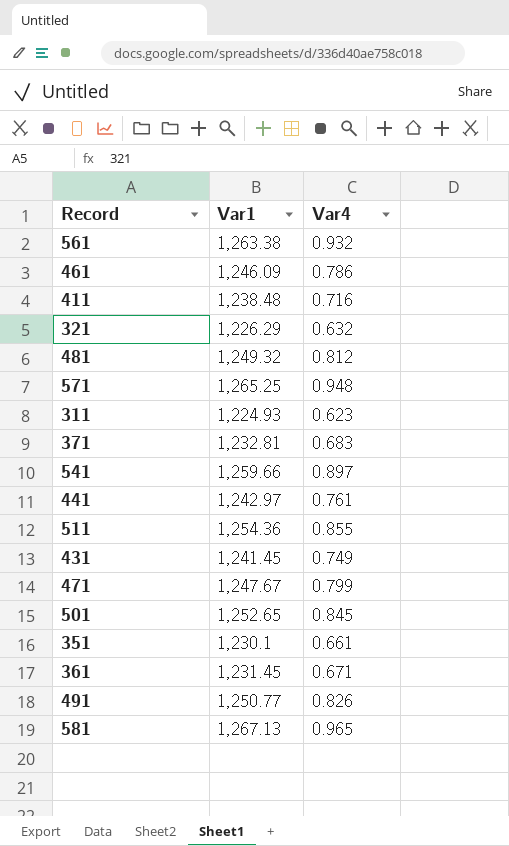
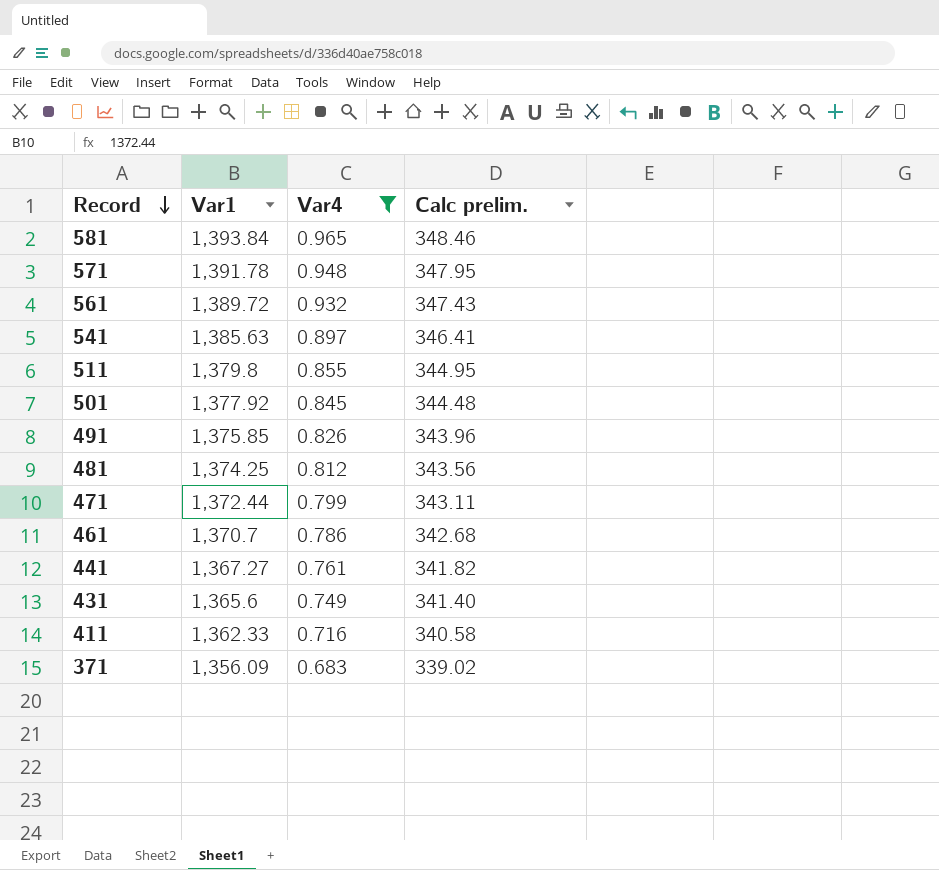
filter: none -> Var4 >= 0.683
row order: none -> Record descending
column Calc prelim. | formula: none -> [Var1] * 0.25
581 | Var1: 1,267.13 -> 1,393.84
571 | Var1: 1,265.25 -> 1,391.78
561 | Var1: 1,263.38 -> 1,389.72
541 | Var1: 1,259.66 -> 1,385.63
511 | Var1: 1,254.36 -> 1,379.8
501 | Var1: 1,252.65 -> 1,377.92
491 | Var1: 1,250.77 -> 1,375.85
481 | Var1: 1,249.32 -> 1,374.25
471 | Var1: 1,247.67 -> 1,372.44
461 | Var1: 1,246.09 -> 1,370.7
441 | Var1: 1,242.97 -> 1,367.27
431 | Var1: 1,241.45 -> 1,365.6
411 | Var1: 1,238.48 -> 1,362.33
371 | Var1: 1,232.81 -> 1,356.09

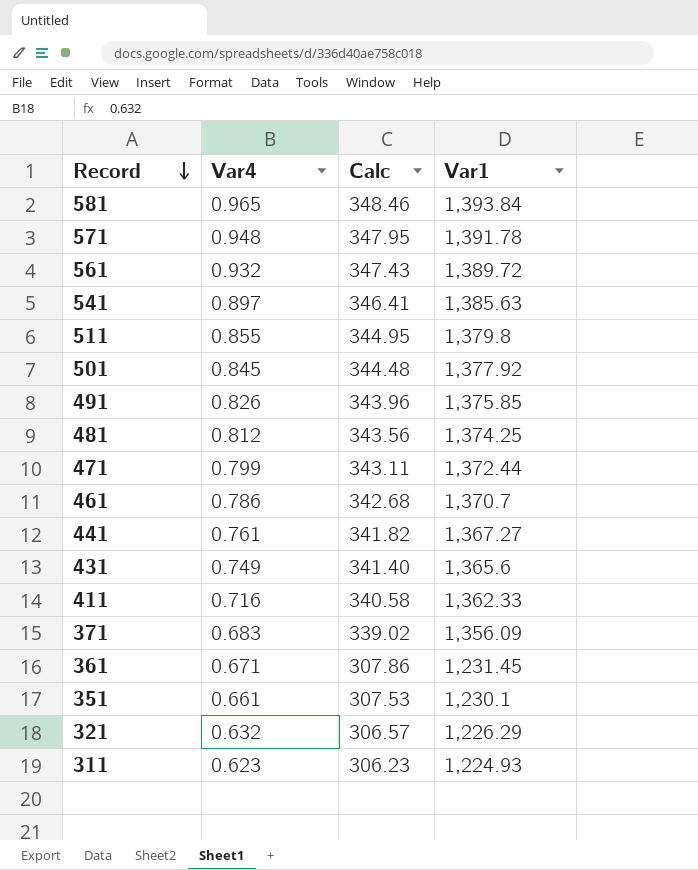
filter: Var4 >= 0.683 -> none
column name: Calc prelim. -> Calc
column Var1 | position: 2 -> 4

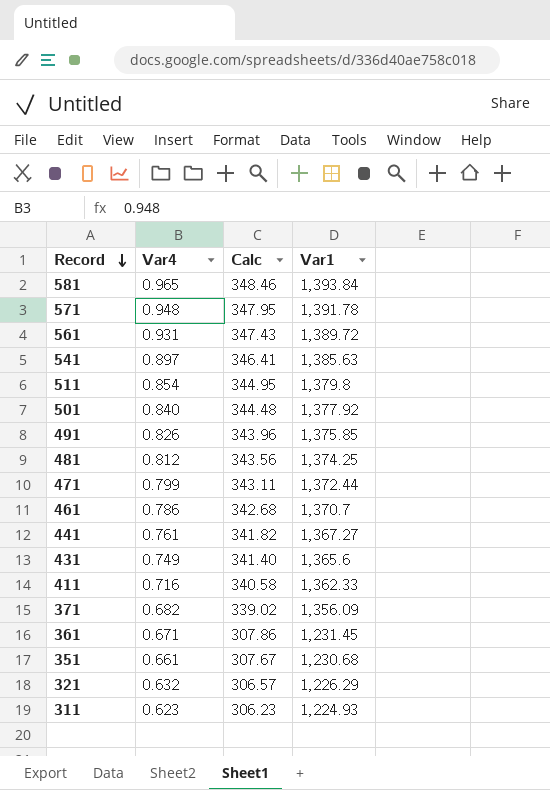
561 | Var4: 0.932 -> 0.931
511 | Var4: 0.855 -> 0.854
501 | Var4: 0.845 -> 0.840
371 | Var4: 0.683 -> 0.682
351 | Calc: 307.53 -> 307.67
351 | Var1: 1,230.1 -> 1,230.68

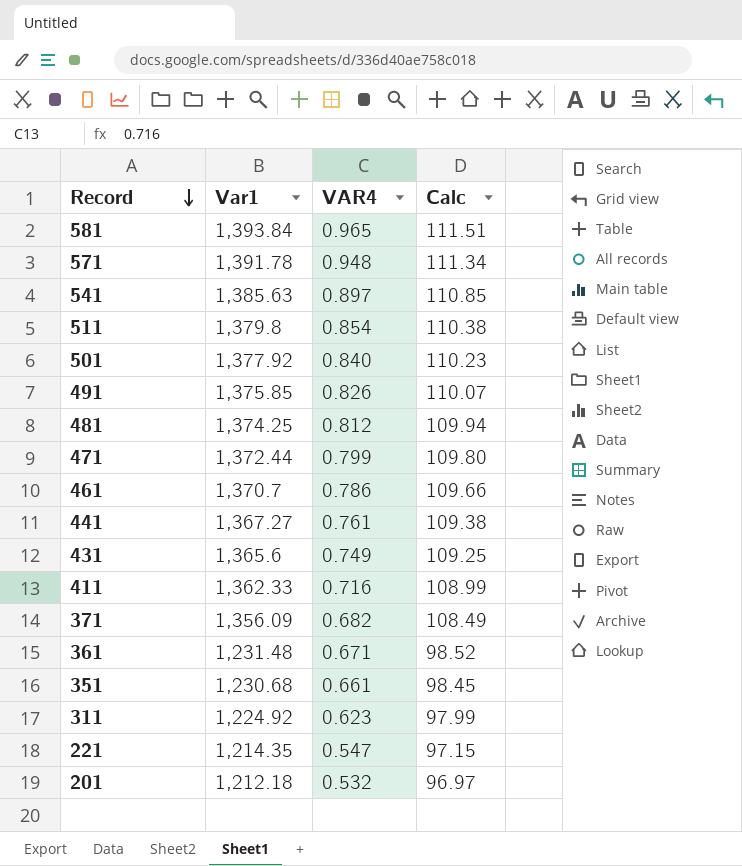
column Var1 | position: 4 -> 2
column name: Var4 -> VAR4
column Calc | formula: [Var1] * 0.25 -> [Var1] * 0.08
row 561: 0.931 | 347.43 | 1,389.72 -> none
row 321: 0.632 | 306.57 | 1,226.29 -> none
361 | Var1: 1,231.45 -> 1,231.48
311 | Var1: 1,224.93 -> 1,224.92
row 221: none -> 1,214.35 | 0.547 | 97.15
row 201: none -> 1,212.18 | 0.532 | 96.97

